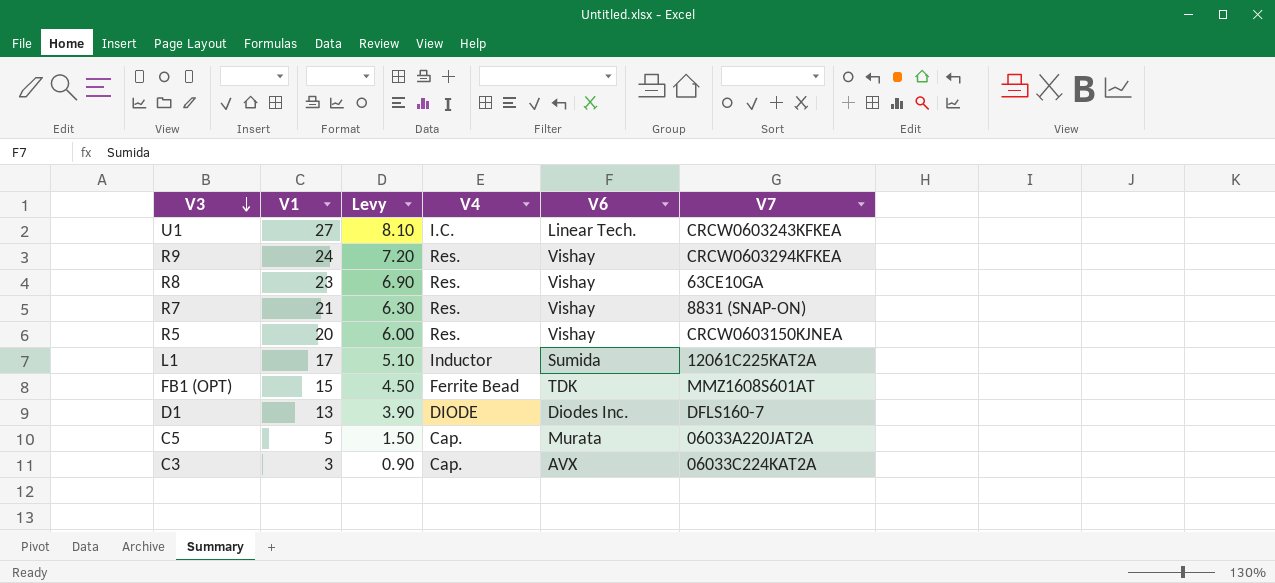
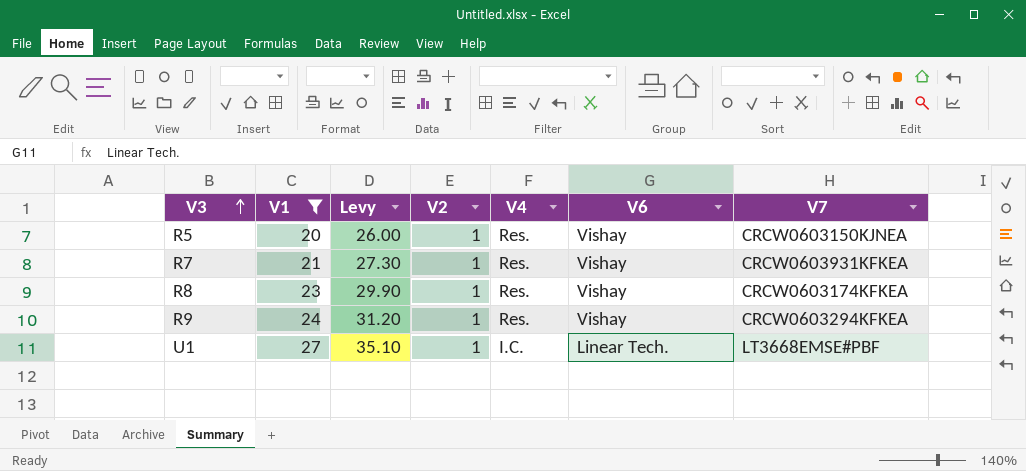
filter: none -> V1 >= 20
row order: V3 descending -> V3 ascending
column Levy | formula: [V1] * 0.3 -> [V1] * 1.3
column V2 | position: none -> 4
R7 | V7: 8831 (SNAP-ON) -> CRCW0603931KFKEA
R8 | V7: 63CE10GA -> CRCW0603174KFKEA
U1 | V7: CRCW0603243KFKEA -> LT3668EMSE#PBF

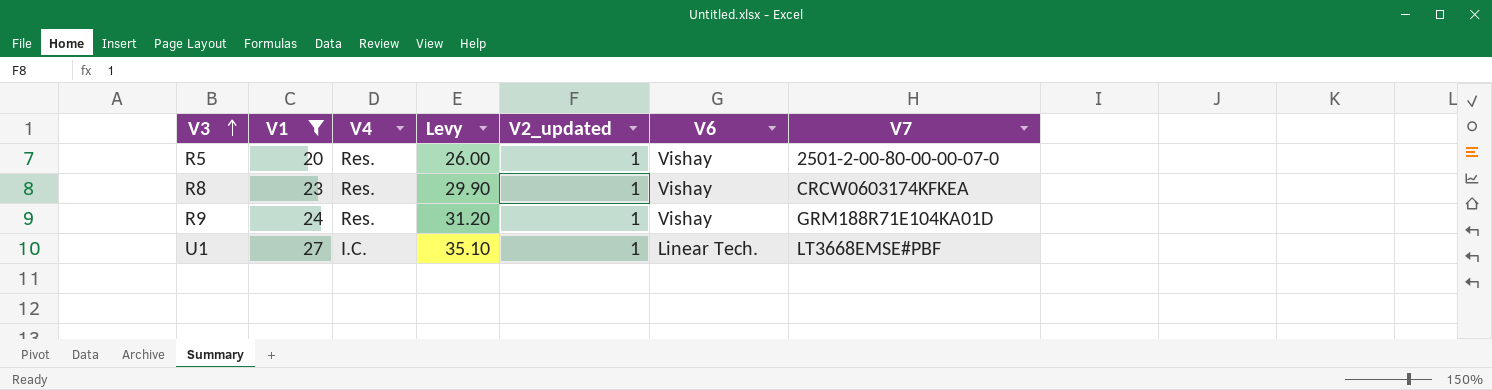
column V4 | position: 5 -> 3
column name: V2 -> V2_updated
row R7: 21 | 27.30 | 1 | Res. | Vishay | CRCW0603931KFKEA -> none
R5 | V7: CRCW0603150KJNEA -> 2501-2-00-80-00-00-07-0
R9 | V7: CRCW0603294KFKEA -> GRM188R71E104KA01D

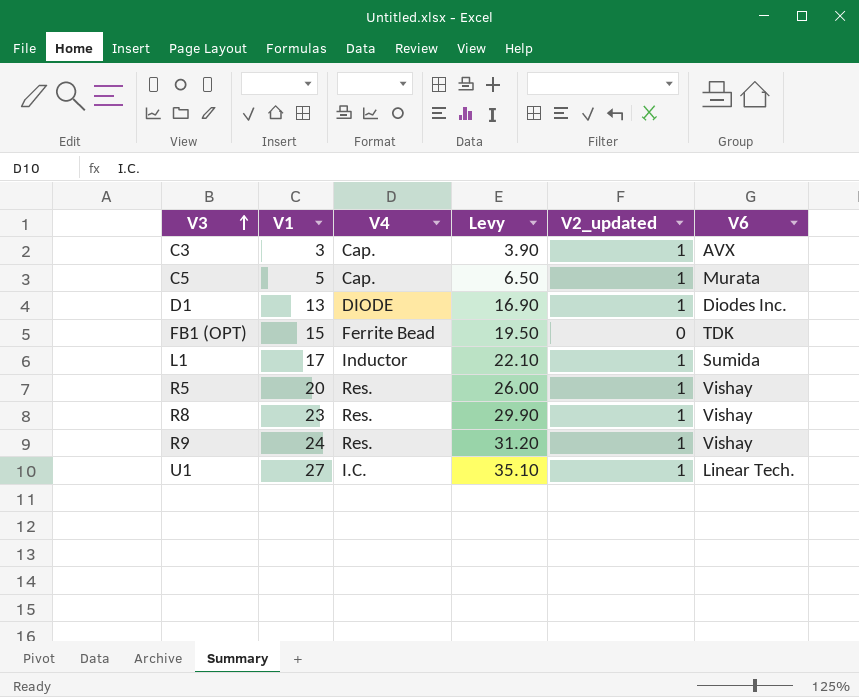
filter: V1 >= 20 -> none
column V7 | position: 7 -> none

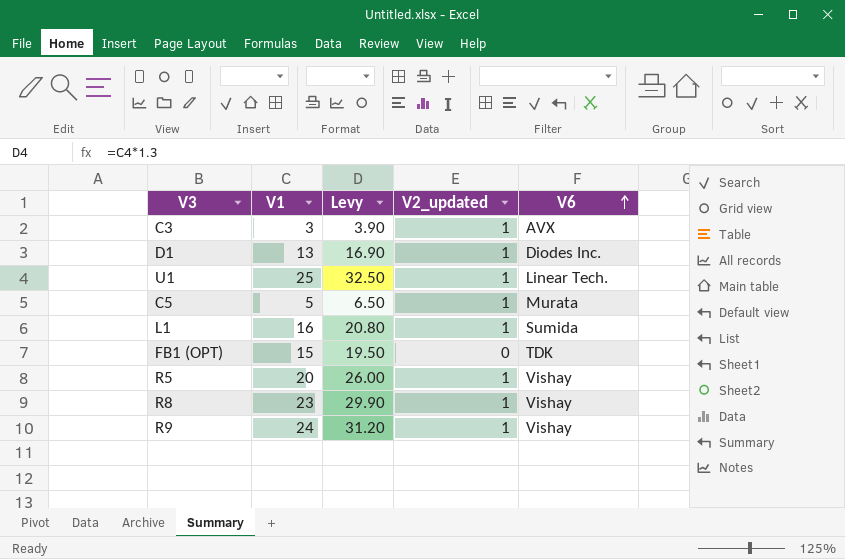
row order: V3 ascending -> V6 ascending
column V4 | position: 3 -> none
U1 | V1: 27 -> 25
U1 | Levy: 35.10 -> 32.50
L1 | V1: 17 -> 16
L1 | Levy: 22.10 -> 20.80

